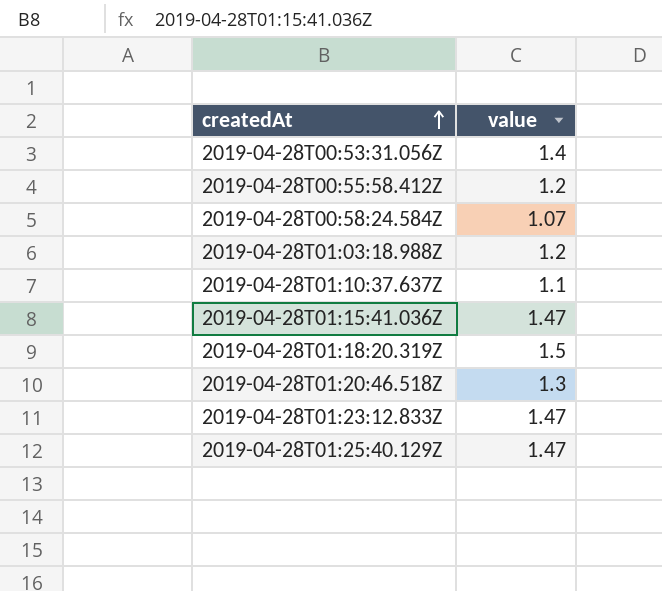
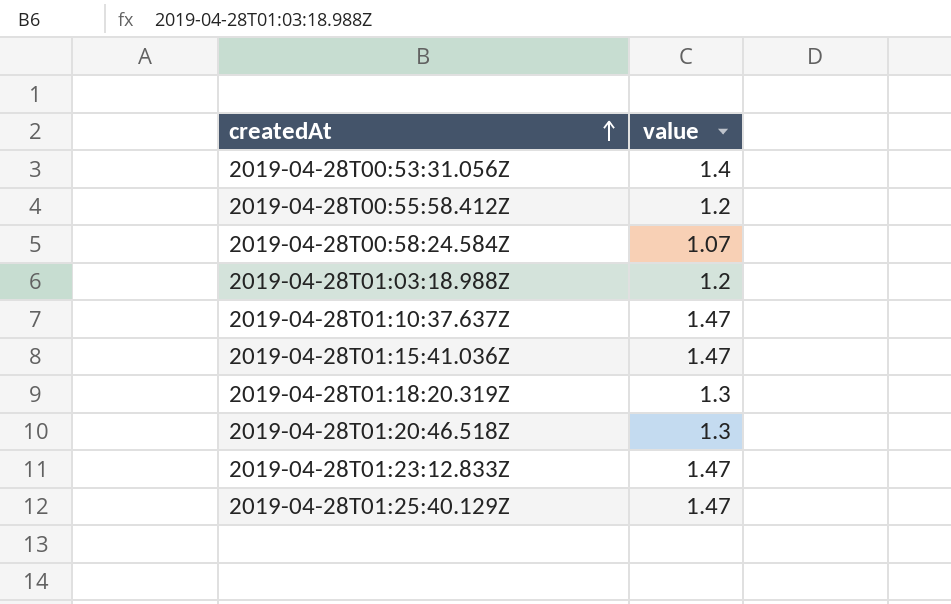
2019-04-28T01:10:37.637Z | value: 1.1 -> 1.47
2019-04-28T01:18:20.319Z | value: 1.5 -> 1.3

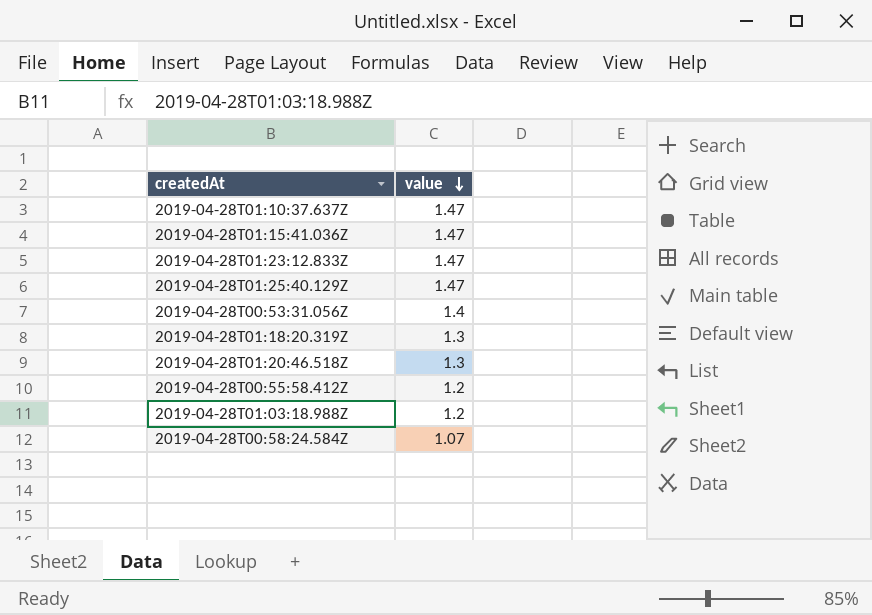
row order: createdAt ascending -> value descending

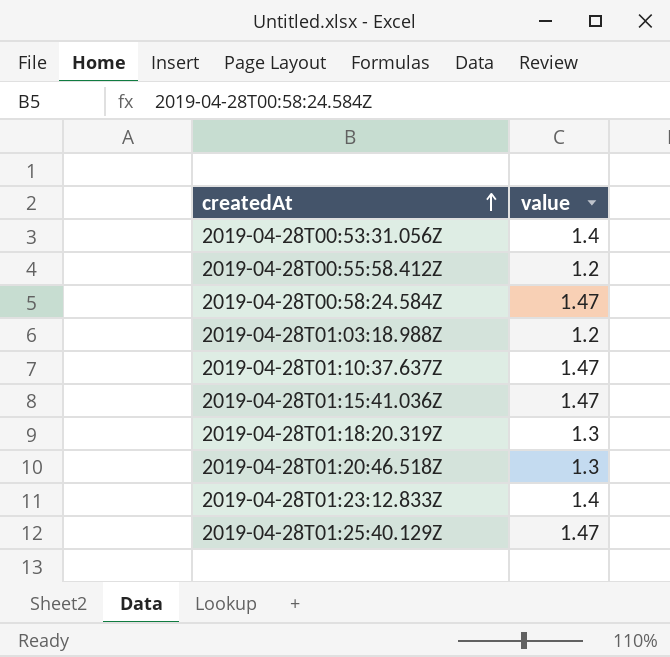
row order: value descending -> createdAt ascending
2019-04-28T00:58:24.584Z | value: 1.07 -> 1.47
2019-04-28T01:23:12.833Z | value: 1.47 -> 1.4

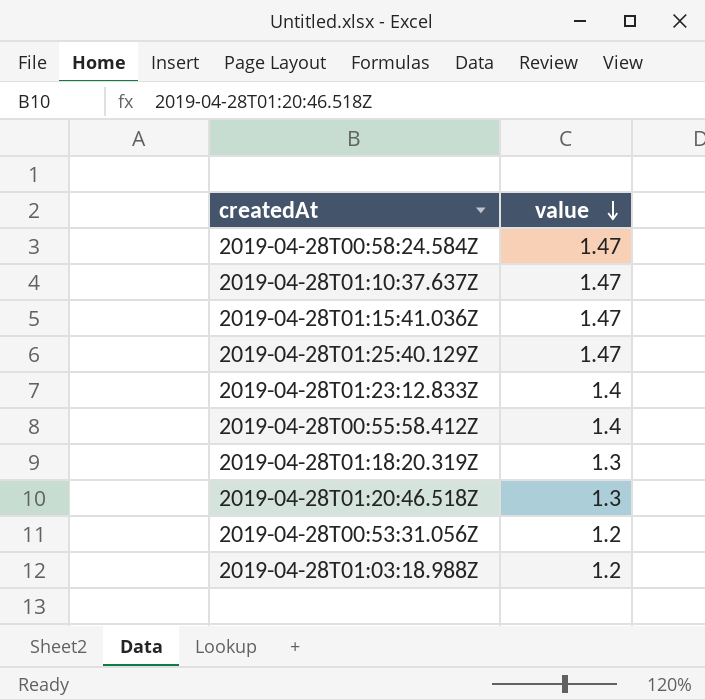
row order: createdAt ascending -> value descending
2019-04-28T00:55:58.412Z | value: 1.2 -> 1.4
2019-04-28T00:53:31.056Z | value: 1.4 -> 1.2

